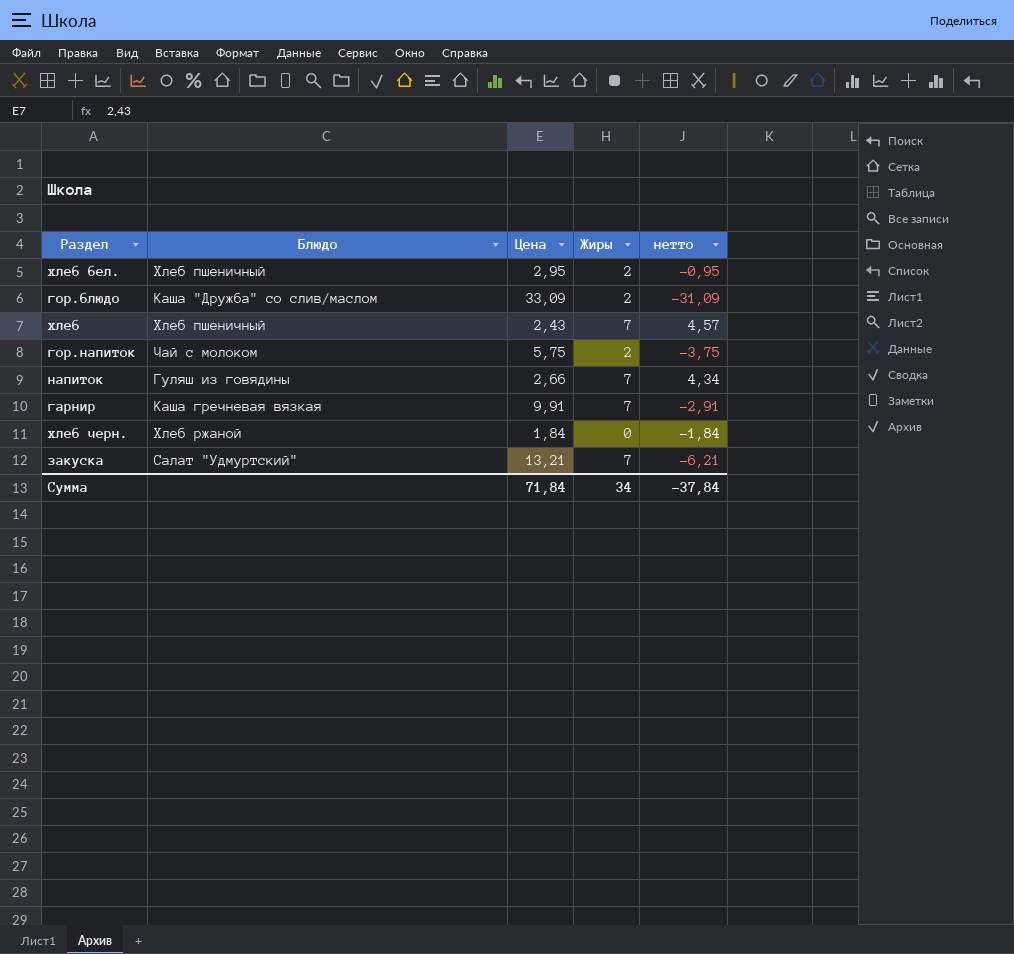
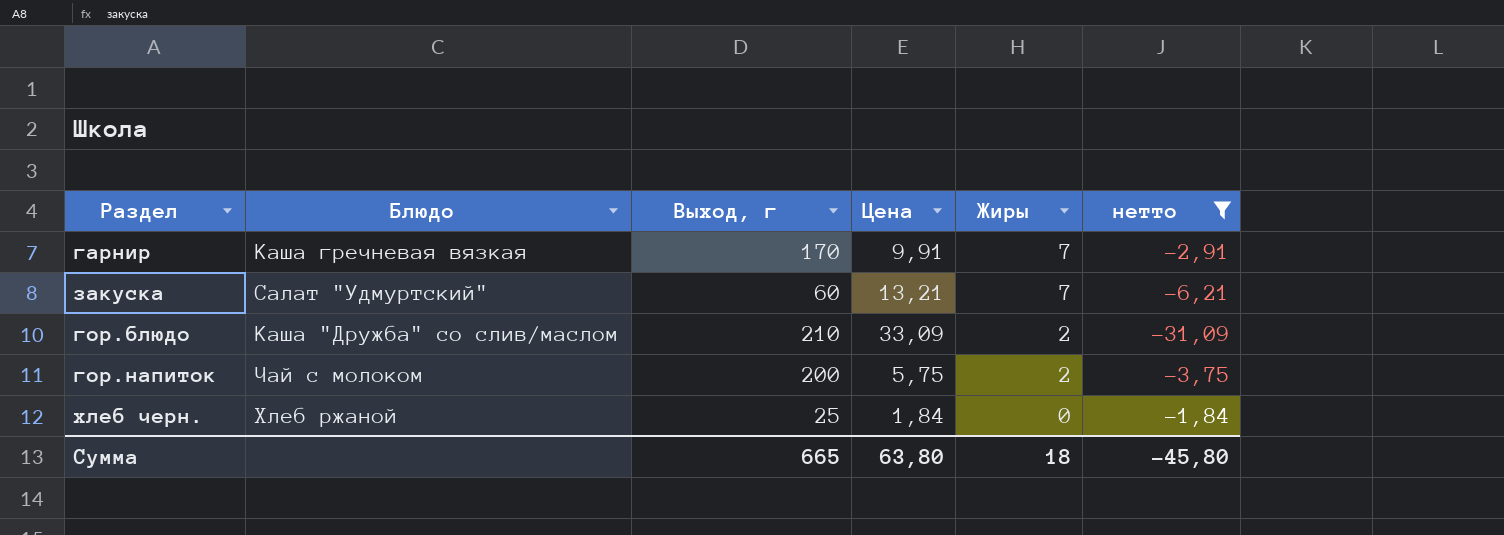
filter: none -> нетто <= -1,84
row order: none -> Жиры descending
column Выход, г | position: none -> 3
Сумма | Цена: 71,84 -> 63,80
Сумма | Жиры: 34 -> 18
Сумма | нетто: -37,84 -> -45,80

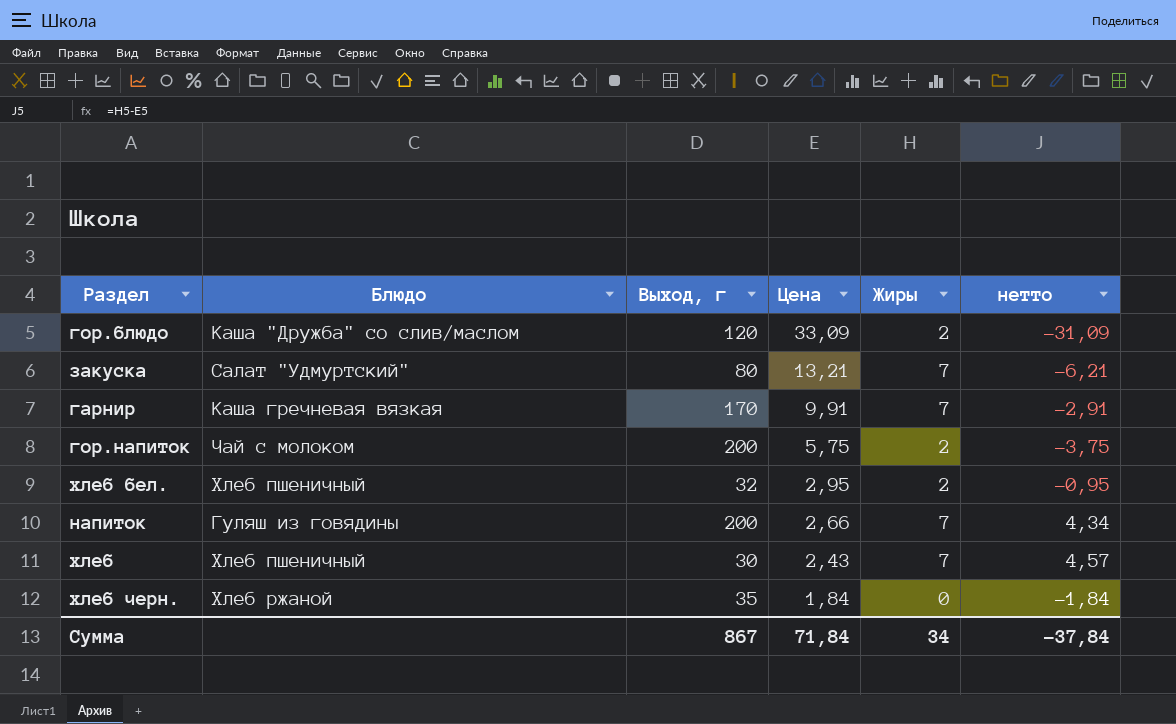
filter: нетто <= -1,84 -> none
row order: Жиры descending -> Цена descending
гор.блюдо | Выход, г: 210 -> 120
закуска | Выход, г: 60 -> 80
хлеб черн. | Выход, г: 25 -> 35
Сумма | Выход, г: 665 -> 867
Сумма | Цена: 63,80 -> 71,84
Сумма | Жиры: 18 -> 34
Сумма | нетто: -45,80 -> -37,84

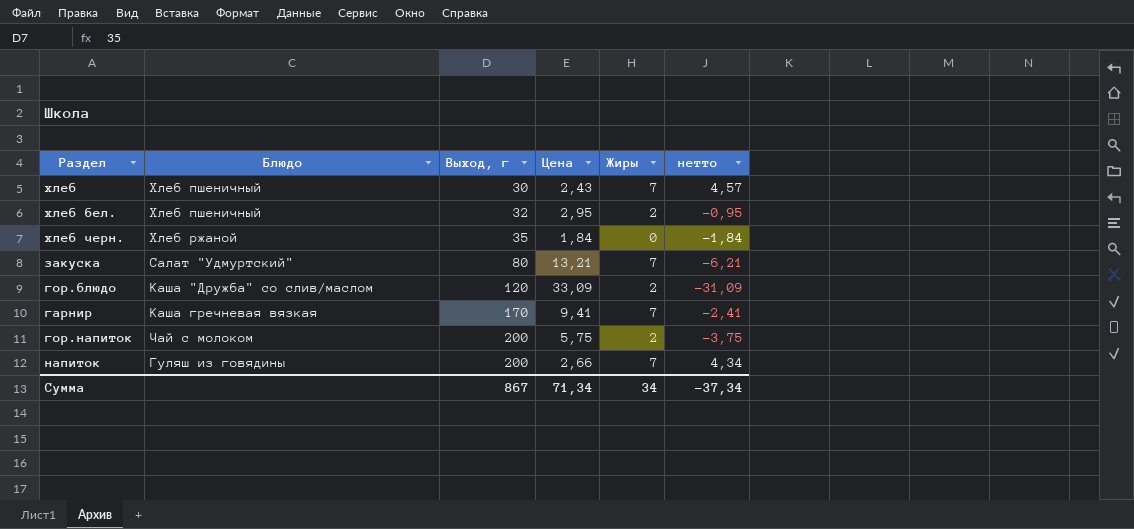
row order: Цена descending -> Выход, г ascending
гарнир | Цена: 9,91 -> 9,41
гарнир | нетто: -2,91 -> -2,41
Сумма | Цена: 71,84 -> 71,34
Сумма | нетто: -37,84 -> -37,34

